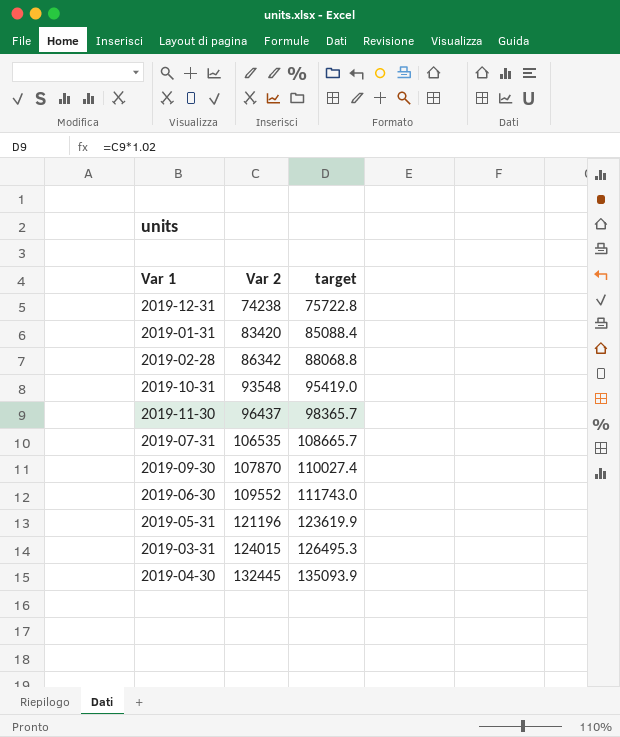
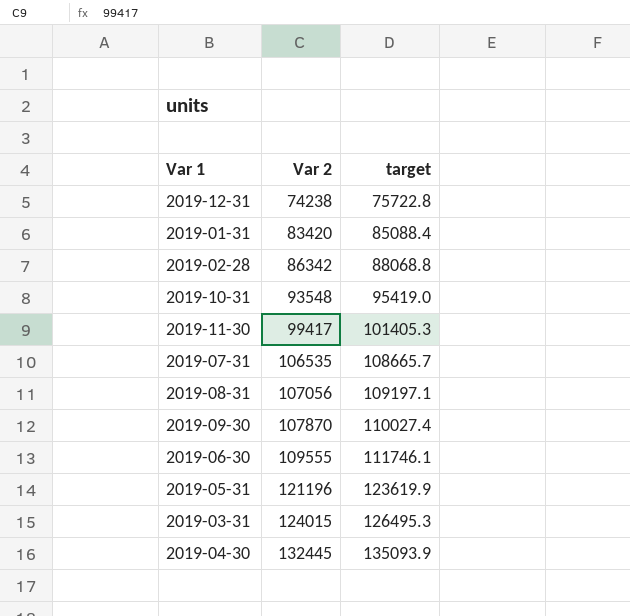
2019-11-30 | Var 2: 96437 -> 99417
2019-11-30 | target: 98365.7 -> 101405.3
row 2019-08-31: none -> 107056 | 109197.1
2019-06-30 | Var 2: 109552 -> 109555
2019-06-30 | target: 111743.0 -> 111746.1

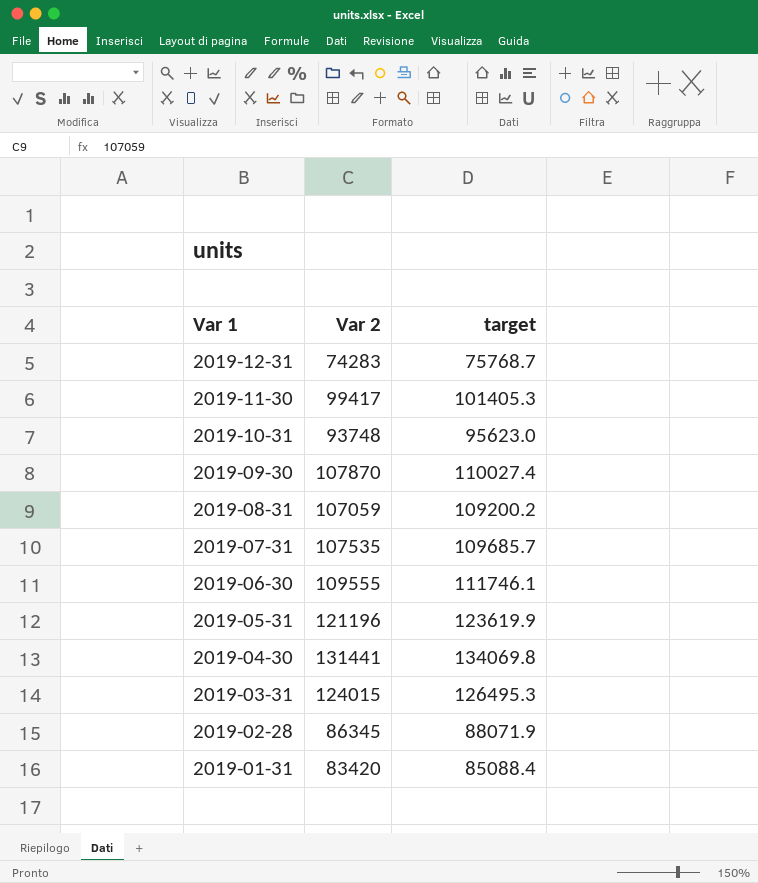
row order: Var 2 ascending -> Var 1 descending
2019-12-31 | Var 2: 74238 -> 74283
2019-12-31 | target: 75722.8 -> 75768.7
2019-10-31 | Var 2: 93548 -> 93748
2019-10-31 | target: 95419.0 -> 95623.0
2019-08-31 | Var 2: 107056 -> 107059
2019-08-31 | target: 109197.1 -> 109200.2
2019-07-31 | Var 2: 106535 -> 107535
2019-07-31 | target: 108665.7 -> 109685.7
2019-04-30 | Var 2: 132445 -> 131441
2019-04-30 | target: 135093.9 -> 134069.8
2019-02-28 | Var 2: 86342 -> 86345
2019-02-28 | target: 88068.8 -> 88071.9

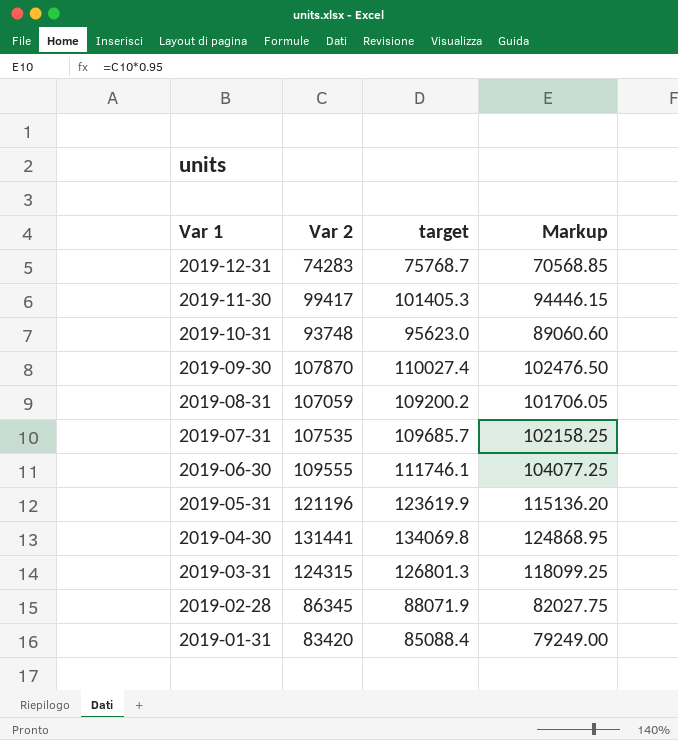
column Markup | formula: none -> [Var 2] * 0.95
2019-03-31 | Var 2: 124015 -> 124315
2019-03-31 | target: 126495.3 -> 126801.3

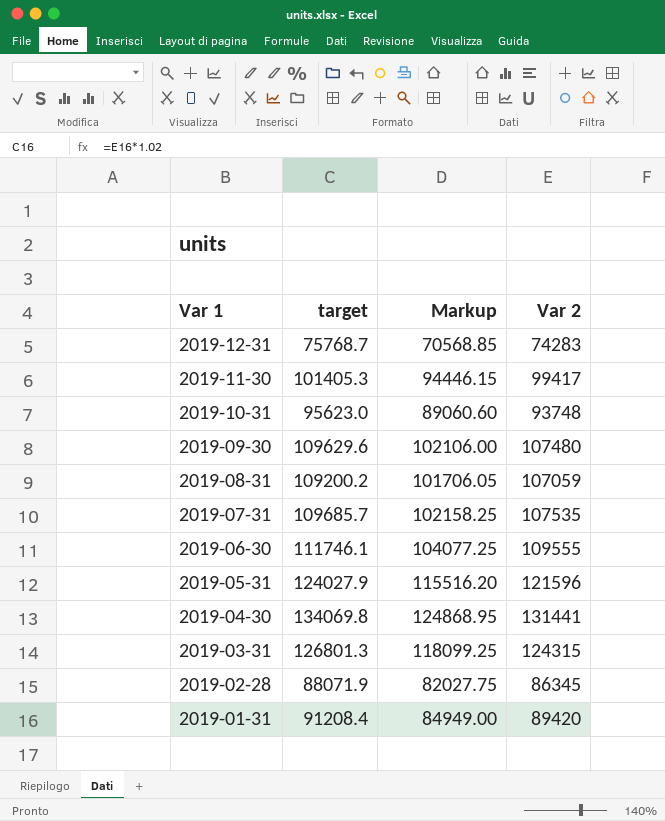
column Var 2 | position: 2 -> 4
2019-09-30 | target: 110027.4 -> 109629.6
2019-09-30 | Markup: 102476.50 -> 102106.00
2019-09-30 | Var 2: 107870 -> 107480
2019-05-31 | target: 123619.9 -> 124027.9
2019-05-31 | Markup: 115136.20 -> 115516.20
2019-05-31 | Var 2: 121196 -> 121596
2019-01-31 | target: 85088.4 -> 91208.4
2019-01-31 | Markup: 79249.00 -> 84949.00
2019-01-31 | Var 2: 83420 -> 89420

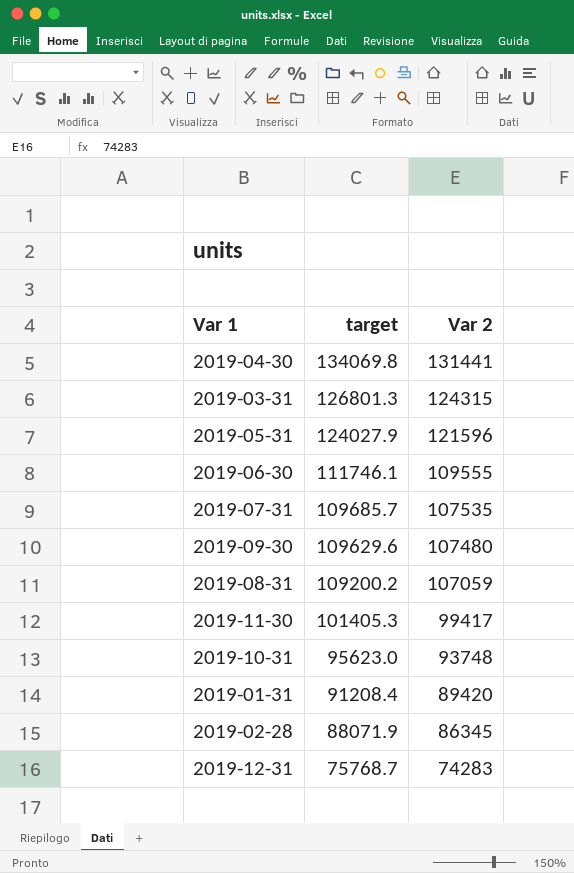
row order: Var 1 descending -> target descending
column Markup | formula: [Var 2] * 0.95 -> none

